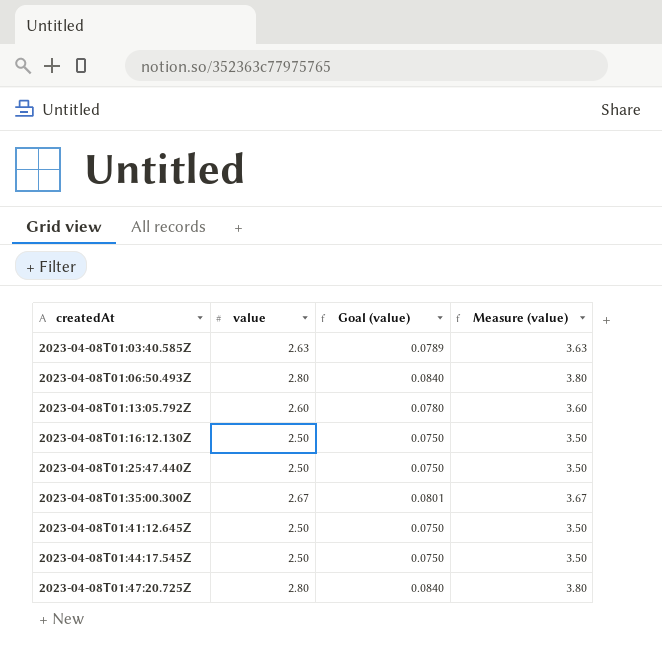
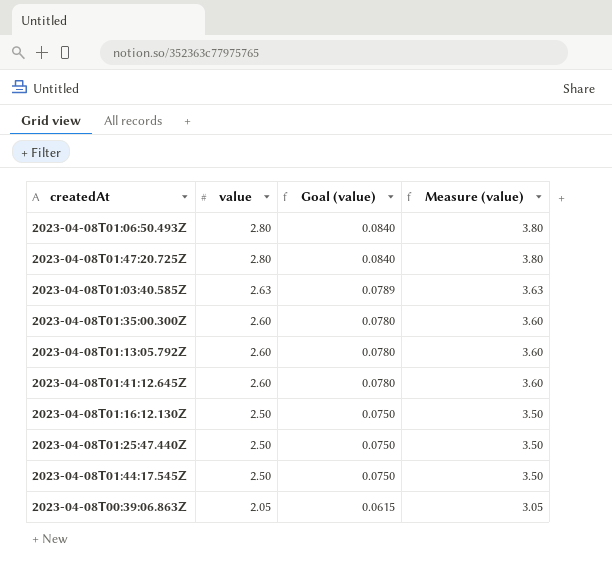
row order: createdAt ascending -> value descending
2023-04-08T01:35:00.300Z | value: 2.67 -> 2.60
2023-04-08T01:35:00.300Z | Goal (value): 0.0801 -> 0.0780
2023-04-08T01:35:00.300Z | Measure (value): 3.67 -> 3.60
2023-04-08T01:41:12.645Z | value: 2.50 -> 2.60
2023-04-08T01:41:12.645Z | Goal (value): 0.0750 -> 0.0780
2023-04-08T01:41:12.645Z | Measure (value): 3.50 -> 3.60
row 2023-04-08T00:39:06.863Z: none -> 2.05 | 0.0615 | 3.05

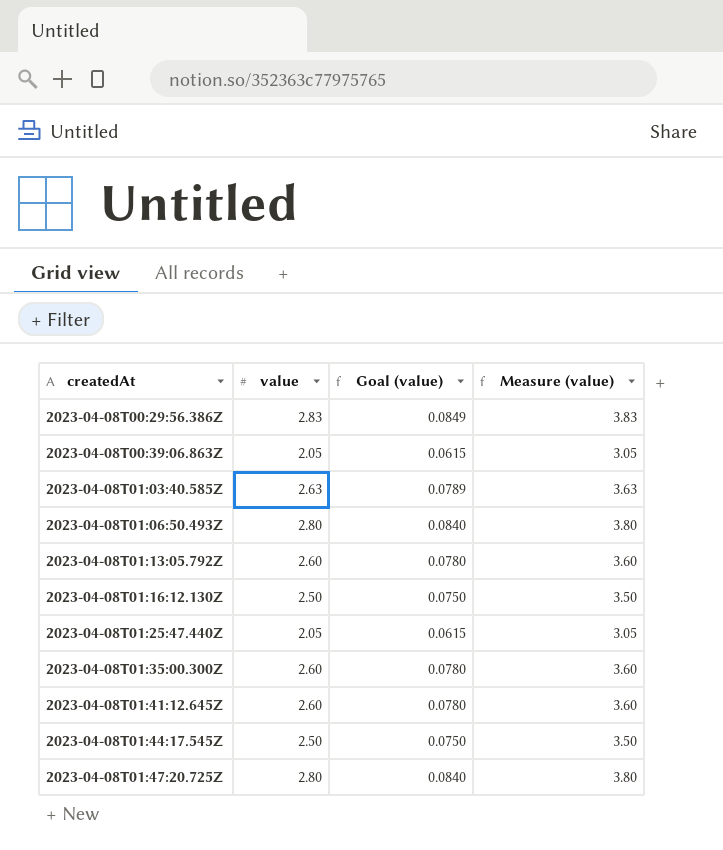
row order: value descending -> createdAt ascending
row 2023-04-08T00:29:56.386Z: none -> 2.83 | 0.0849 | 3.83
2023-04-08T01:25:47.440Z | value: 2.50 -> 2.05
2023-04-08T01:25:47.440Z | Goal (value): 0.0750 -> 0.0615
2023-04-08T01:25:47.440Z | Measure (value): 3.50 -> 3.05

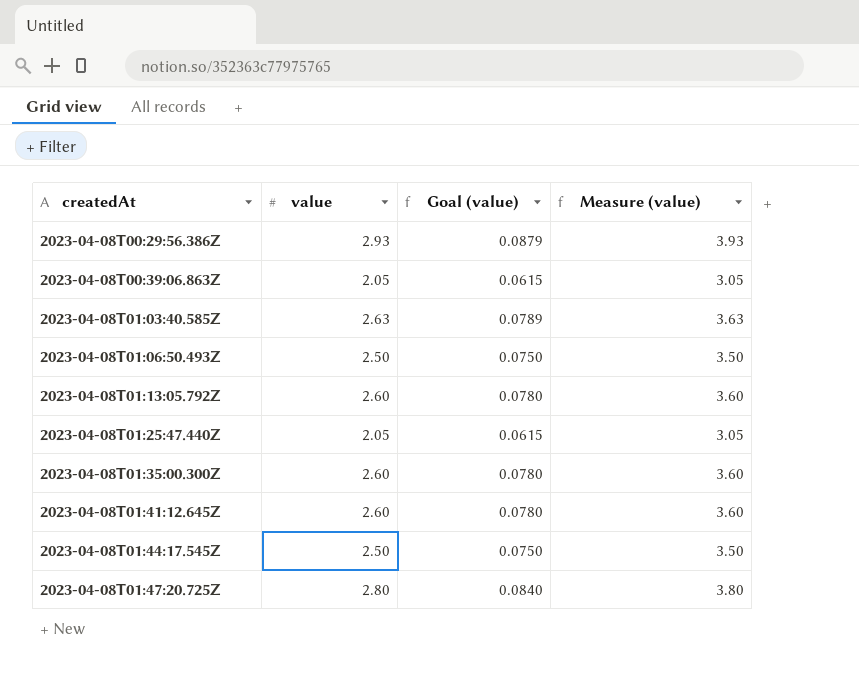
row 2023-04-08T01:16:12.130Z: 2.50 | 0.0750 | 3.50 -> none
2023-04-08T00:29:56.386Z | value: 2.83 -> 2.93
2023-04-08T00:29:56.386Z | Goal (value): 0.0849 -> 0.0879
2023-04-08T00:29:56.386Z | Measure (value): 3.83 -> 3.93
2023-04-08T01:06:50.493Z | value: 2.80 -> 2.50
2023-04-08T01:06:50.493Z | Goal (value): 0.0840 -> 0.0750
2023-04-08T01:06:50.493Z | Measure (value): 3.80 -> 3.50

